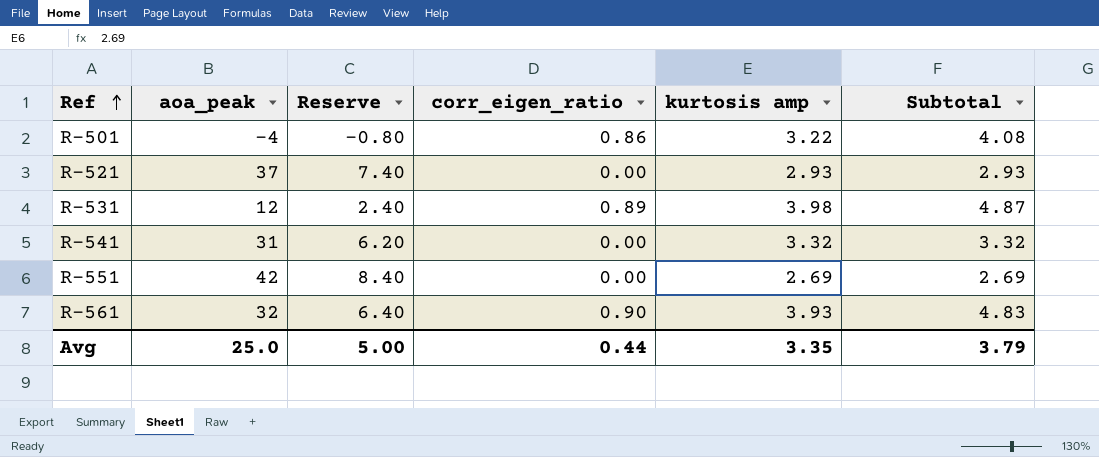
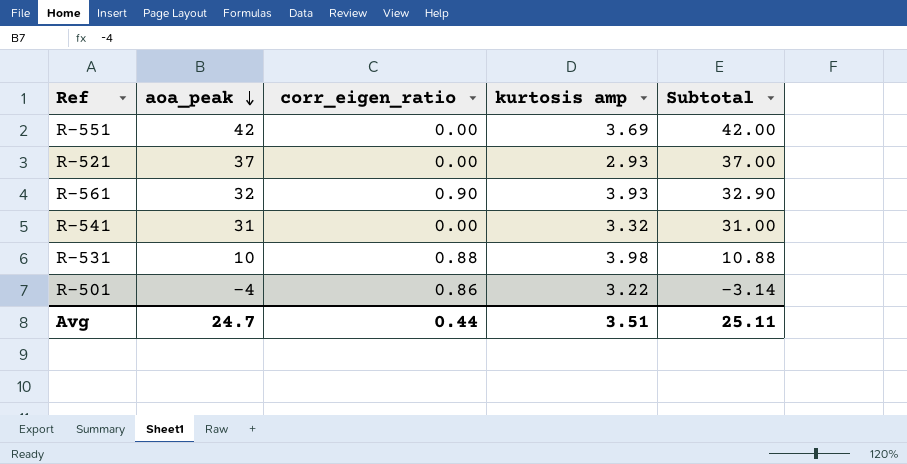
row order: Ref ascending -> aoa_peak descending
column Reserve | formula: [aoa_peak] * 0.2 -> none
column Subtotal | formula: [corr_eigen_ratio] + [kurtosis amp] -> [aoa_peak] + [corr_eigen_ratio]
R-551 | kurtosis amp: 2.69 -> 3.69
R-531 | aoa_peak: 12 -> 10
R-531 | corr_eigen_ratio: 0.89 -> 0.88
Avg | aoa_peak: 25.0 -> 24.7
Avg | kurtosis amp: 3.35 -> 3.51
Avg | Subtotal: 3.79 -> 25.11

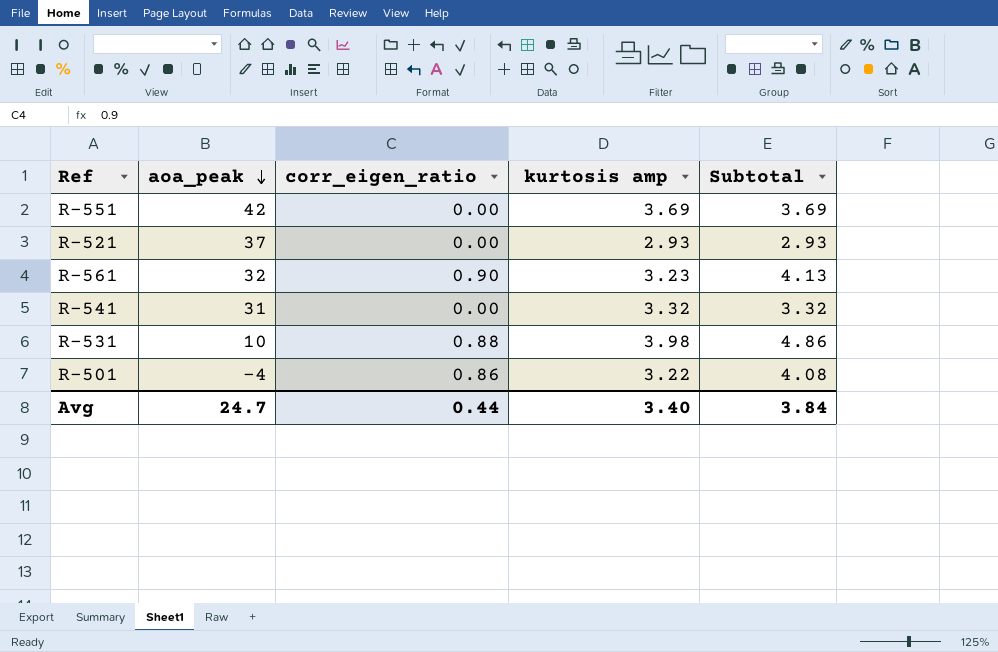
column Subtotal | formula: [aoa_peak] + [corr_eigen_ratio] -> [corr_eigen_ratio] + [kurtosis amp]
R-561 | kurtosis amp: 3.93 -> 3.23
Avg | kurtosis amp: 3.51 -> 3.40
Avg | Subtotal: 25.11 -> 3.84

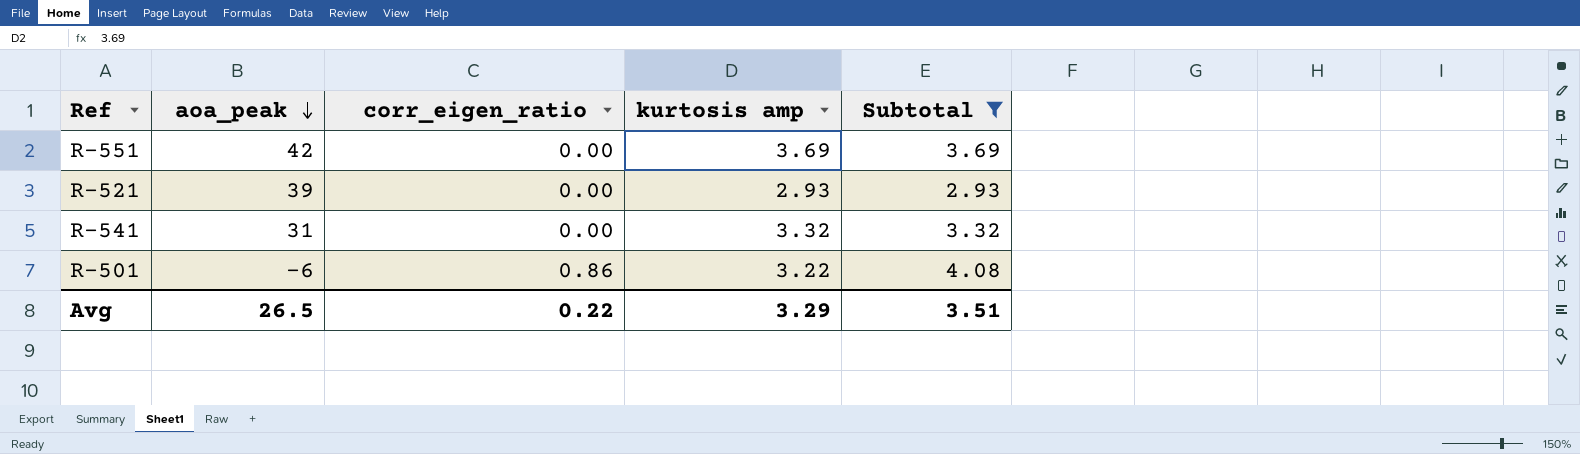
filter: none -> Subtotal <= 4.08
R-521 | aoa_peak: 37 -> 39
R-501 | aoa_peak: -4 -> -6
Avg | aoa_peak: 24.7 -> 26.5
Avg | corr_eigen_ratio: 0.44 -> 0.22
Avg | kurtosis amp: 3.40 -> 3.29
Avg | Subtotal: 3.84 -> 3.51

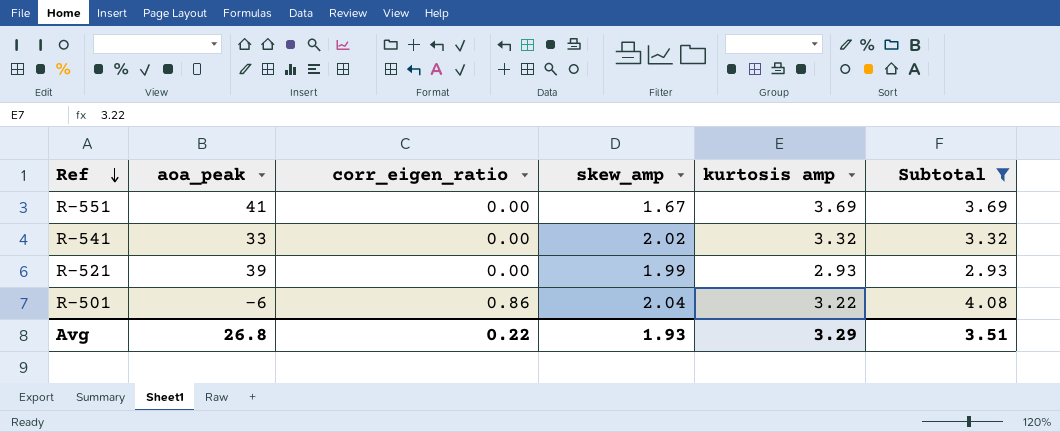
row order: aoa_peak descending -> Ref descending
column skew_amp | position: none -> 4
R-551 | aoa_peak: 42 -> 41
R-541 | aoa_peak: 31 -> 33
Avg | aoa_peak: 26.5 -> 26.8

